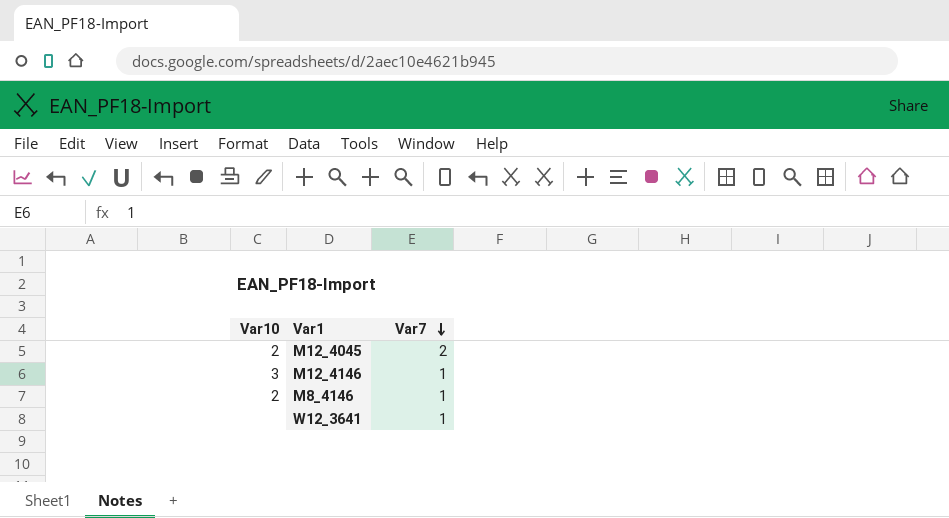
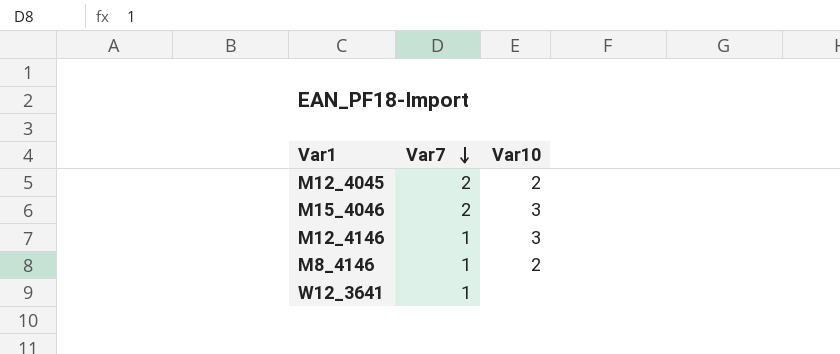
column Var10 | position: 1 -> 3
row M15_4046: none -> 2 | 3

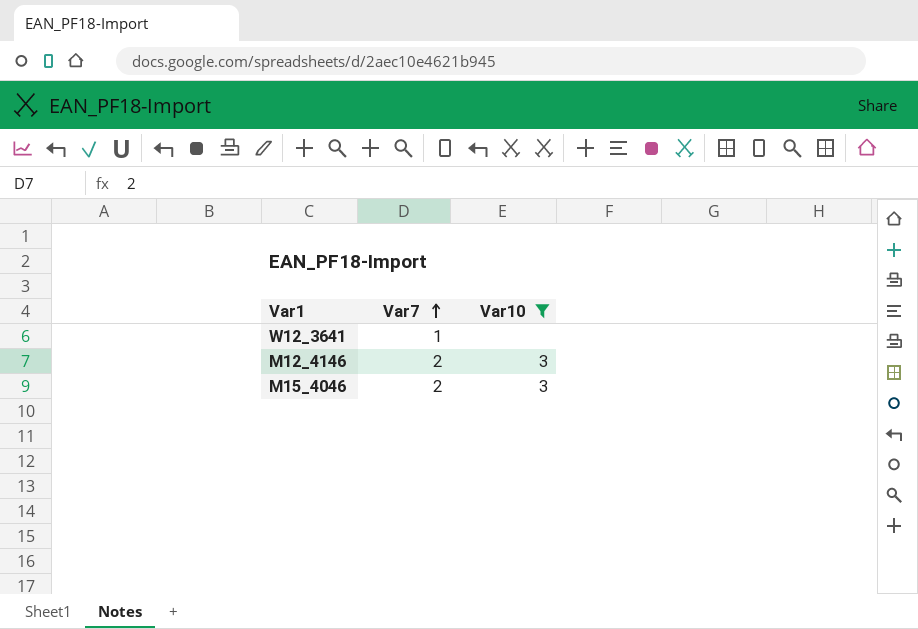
filter: none -> Var10 != 2
row order: Var7 descending -> Var7 ascending
M12_4146 | Var7: 1 -> 2

